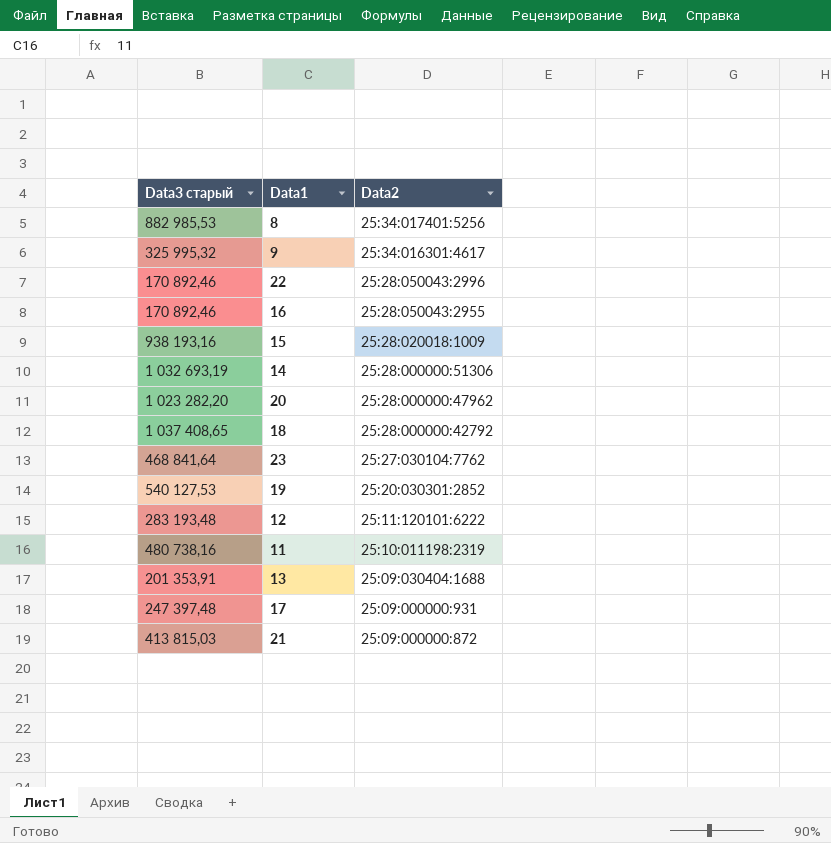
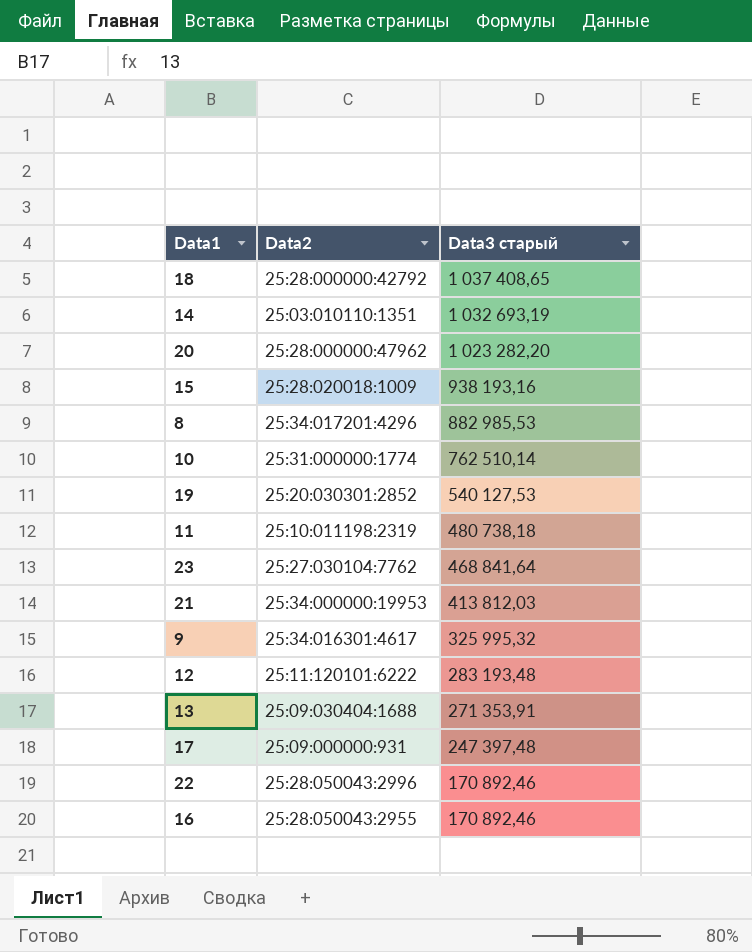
row order: Data2 descending -> Data3 старый descending
column Data3 старый | position: 1 -> 3
14 | Data2: 25:28:000000:51306 -> 25:03:010110:1351
8 | Data2: 25:34:017401:5256 -> 25:34:017201:4296
row 10: none -> 25:31:000000:1774 | 762 510,14
11 | Data3 старый: 480 738,16 -> 480 738,18
21 | Data2: 25:09:000000:872 -> 25:34:000000:19953
21 | Data3 старый: 413 815,03 -> 413 812,03
13 | Data3 старый: 201 353,91 -> 271 353,91

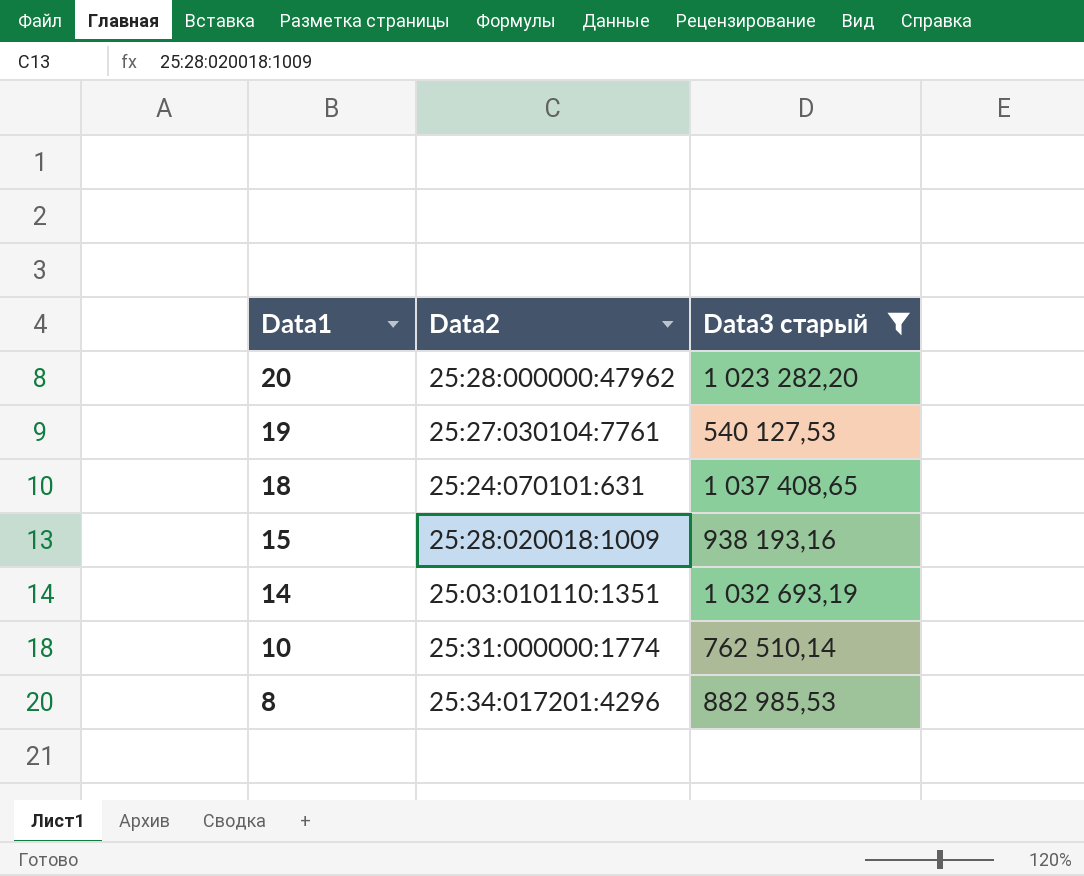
filter: none -> Data3 старый >= 540 127,53
row order: Data3 старый descending -> Data1 descending
19 | Data2: 25:20:030301:2852 -> 25:27:030104:7761
18 | Data2: 25:28:000000:42792 -> 25:24:070101:631

